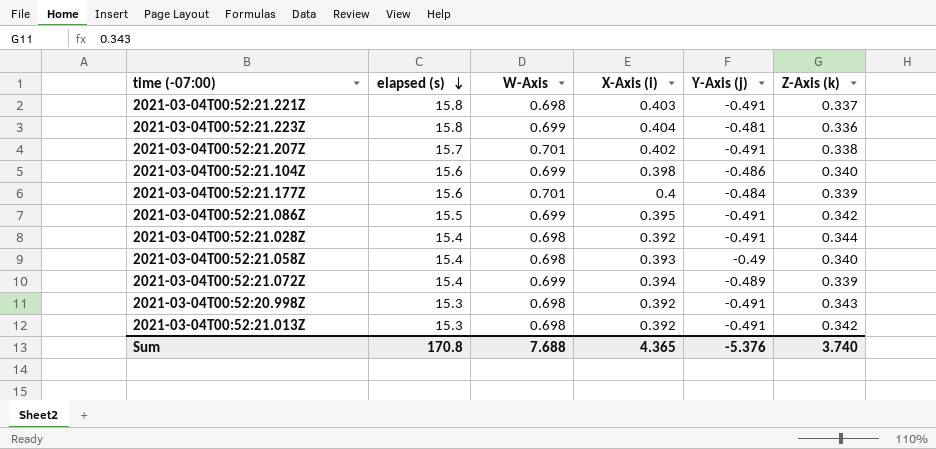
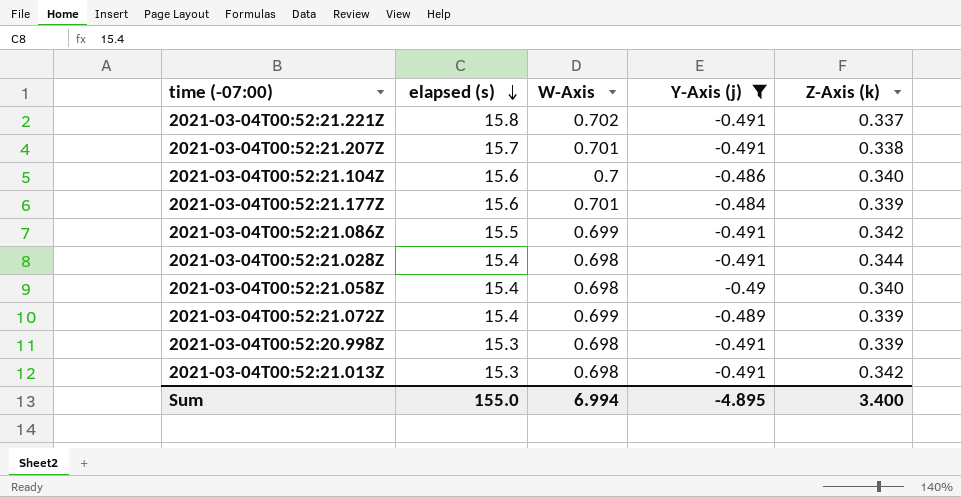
filter: none -> Y-Axis (j) != -0.481
column X-Axis (i) | position: 4 -> none
2021-03-04T00:52:21.221Z | W-Axis: 0.698 -> 0.702
2021-03-04T00:52:21.104Z | W-Axis: 0.699 -> 0.7
2021-03-04T00:52:20.998Z | Z-Axis (k): 0.343 -> 0.339
Sum | elapsed (s): 170.8 -> 155.0
Sum | W-Axis: 7.688 -> 6.994
Sum | Y-Axis (j): -5.376 -> -4.895
Sum | Z-Axis (k): 3.740 -> 3.400

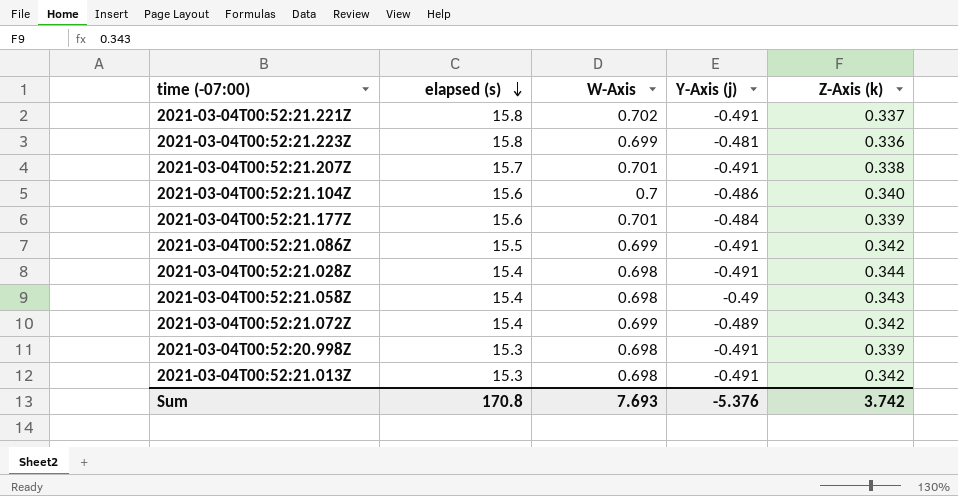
filter: Y-Axis (j) != -0.481 -> none
2021-03-04T00:52:21.058Z | Z-Axis (k): 0.340 -> 0.343
2021-03-04T00:52:21.072Z | Z-Axis (k): 0.339 -> 0.342
Sum | elapsed (s): 155.0 -> 170.8
Sum | W-Axis: 6.994 -> 7.693
Sum | Y-Axis (j): -4.895 -> -5.376
Sum | Z-Axis (k): 3.400 -> 3.742

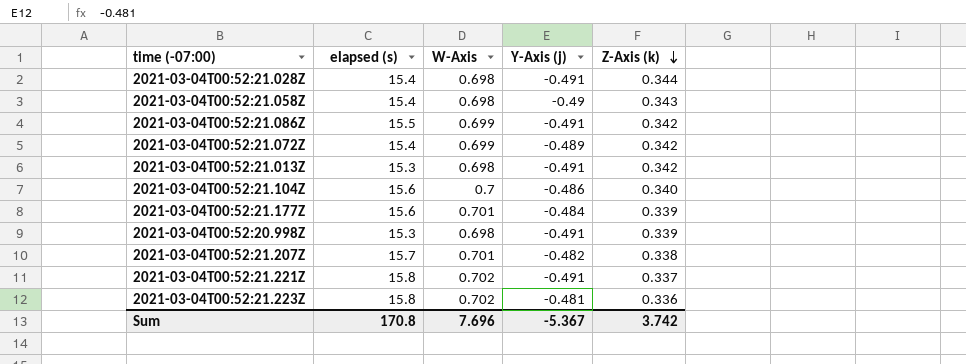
row order: elapsed (s) descending -> Z-Axis (k) descending
2021-03-04T00:52:21.207Z | Y-Axis (j): -0.491 -> -0.482
2021-03-04T00:52:21.223Z | W-Axis: 0.699 -> 0.702
Sum | W-Axis: 7.693 -> 7.696
Sum | Y-Axis (j): -5.376 -> -5.367

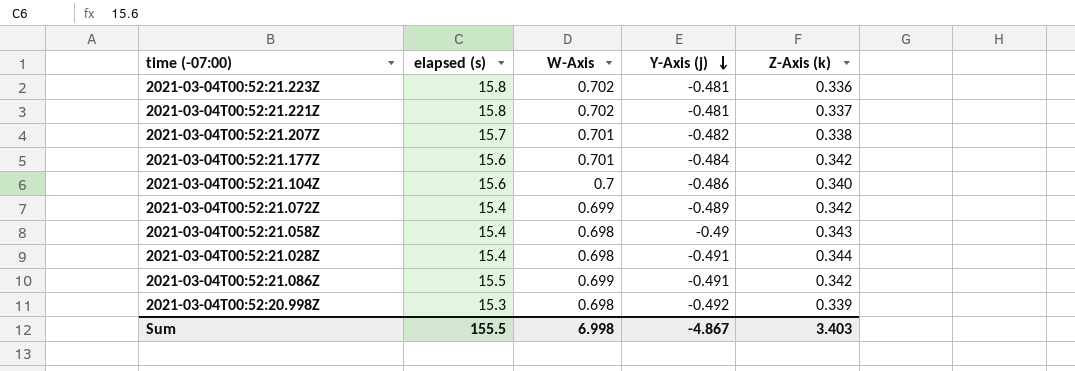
row order: Z-Axis (k) descending -> Y-Axis (j) descending
row 2021-03-04T00:52:21.013Z: 15.3 | 0.698 | -0.491 | 0.342 -> none
2021-03-04T00:52:21.221Z | Y-Axis (j): -0.491 -> -0.481
2021-03-04T00:52:21.177Z | Z-Axis (k): 0.339 -> 0.342
2021-03-04T00:52:20.998Z | Y-Axis (j): -0.491 -> -0.492
Sum | elapsed (s): 170.8 -> 155.5
Sum | W-Axis: 7.696 -> 6.998
Sum | Y-Axis (j): -5.367 -> -4.867
Sum | Z-Axis (k): 3.742 -> 3.403

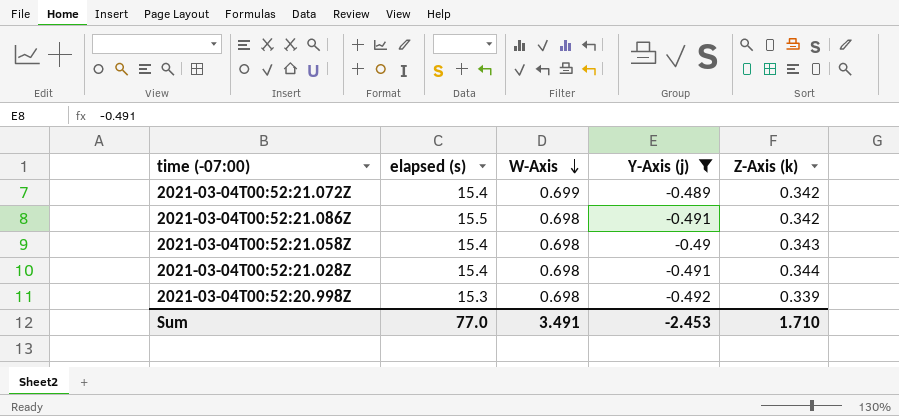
filter: none -> Y-Axis (j) <= -0.489
row order: Y-Axis (j) descending -> W-Axis descending
2021-03-04T00:52:21.086Z | W-Axis: 0.699 -> 0.698
Sum | elapsed (s): 155.5 -> 77.0
Sum | W-Axis: 6.998 -> 3.491
Sum | Y-Axis (j): -4.867 -> -2.453
Sum | Z-Axis (k): 3.403 -> 1.710

